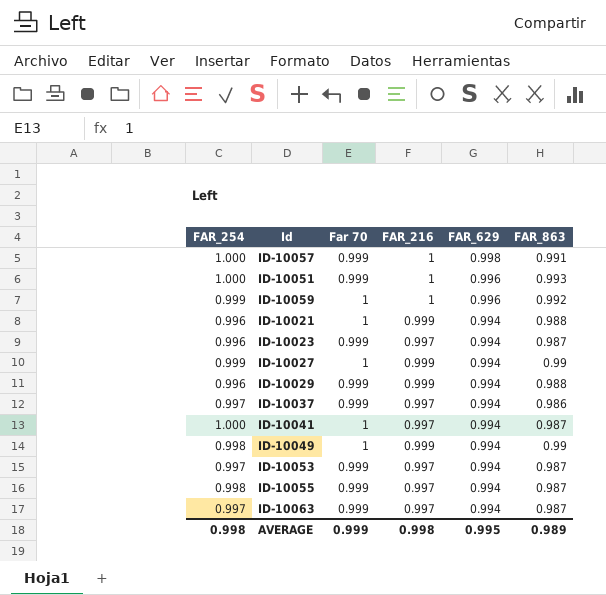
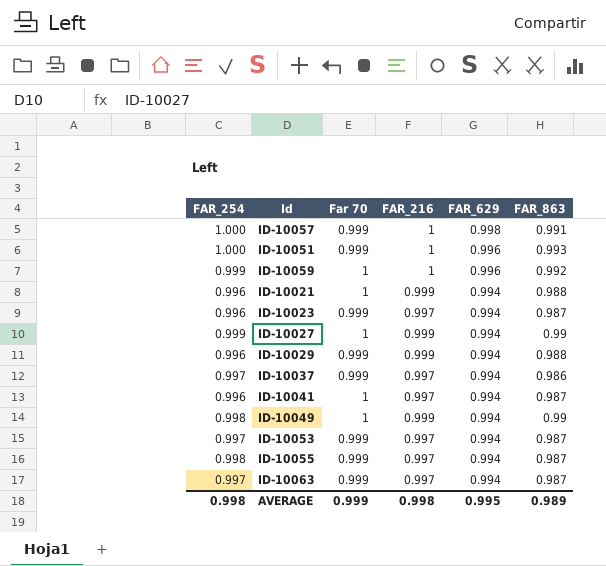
ID-10041 | FAR_254: 1.000 -> 0.996

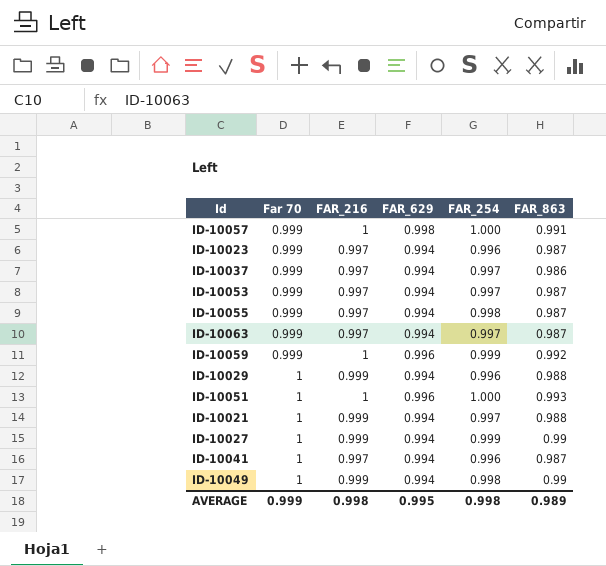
row order: FAR_629 descending -> Far 70 ascending
column FAR_254 | position: 1 -> 5
ID-10059 | Far 70: 1 -> 0.999
ID-10029 | Far 70: 0.999 -> 1
ID-10051 | Far 70: 0.999 -> 1
ID-10021 | FAR_254: 0.996 -> 0.997

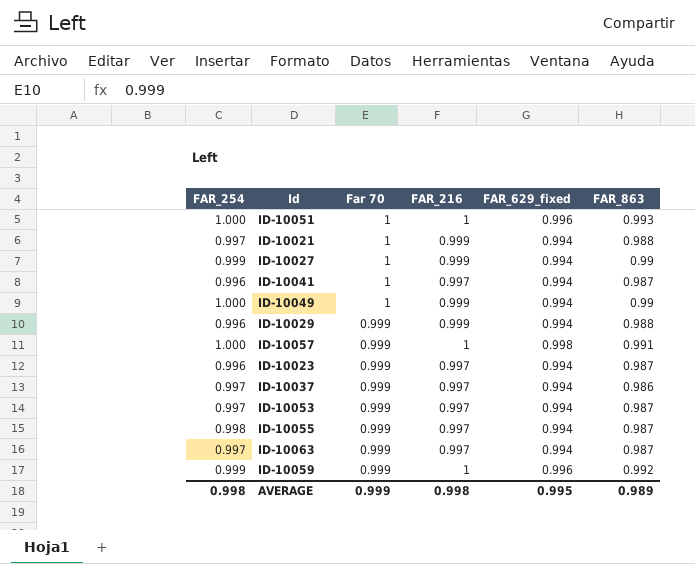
row order: Far 70 ascending -> Far 70 descending
column FAR_254 | position: 5 -> 1
column name: FAR_629 -> FAR_629_fixed
ID-10049 | FAR_254: 0.998 -> 1.000
ID-10029 | Far 70: 1 -> 0.999

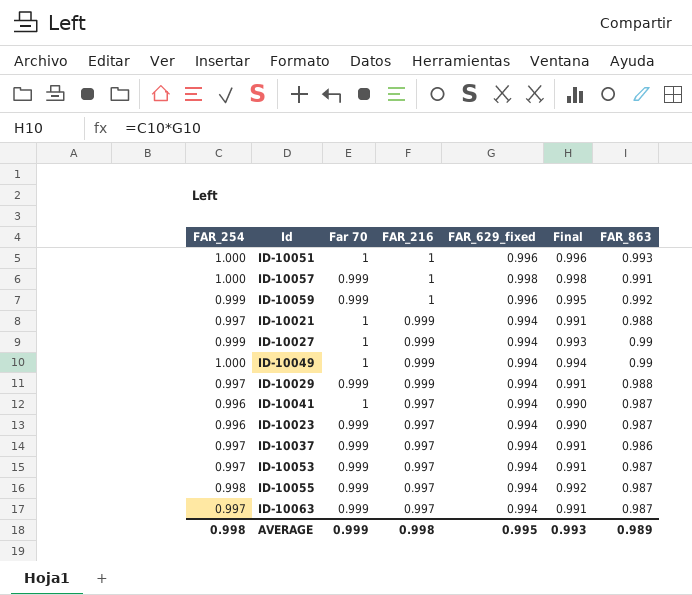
row order: Far 70 descending -> FAR_216 descending
column Final | formula: none -> [FAR_254] * [FAR_629_fixed]
ID-10029 | FAR_254: 0.996 -> 0.997

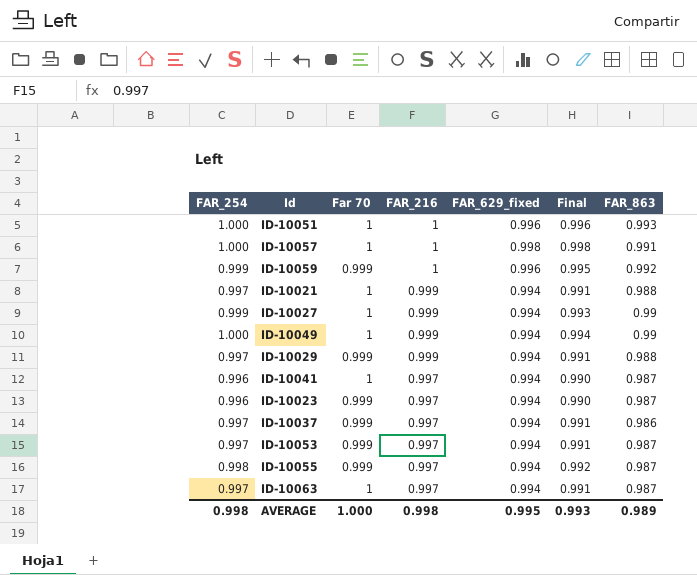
ID-10057 | Far 70: 0.999 -> 1
ID-10063 | Far 70: 0.999 -> 1
AVERAGE | Far 70: 0.999 -> 1.000

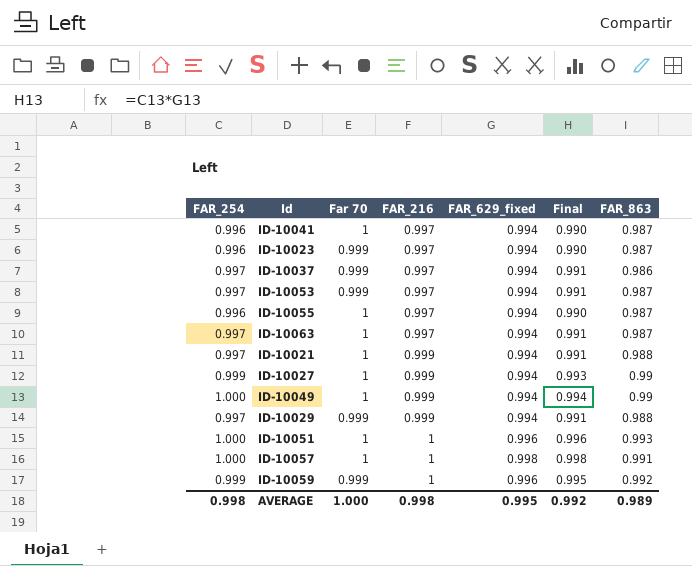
row order: FAR_216 descending -> FAR_216 ascending
ID-10055 | FAR_254: 0.998 -> 0.996
ID-10055 | Far 70: 0.999 -> 1
ID-10055 | Final: 0.992 -> 0.990
AVERAGE | Final: 0.993 -> 0.992

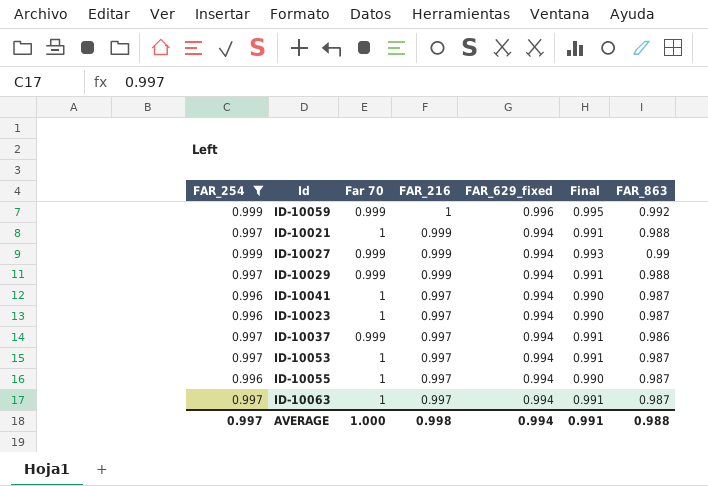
filter: none -> FAR_254 != 1.000
row order: FAR_216 ascending -> FAR_216 descending
ID-10027 | Far 70: 1 -> 0.999
ID-10023 | Far 70: 0.999 -> 1
ID-10053 | Far 70: 0.999 -> 1
AVERAGE | FAR_254: 0.998 -> 0.997
AVERAGE | FAR_629_fixed: 0.995 -> 0.994
AVERAGE | Final: 0.992 -> 0.991
AVERAGE | FAR_863: 0.989 -> 0.988

